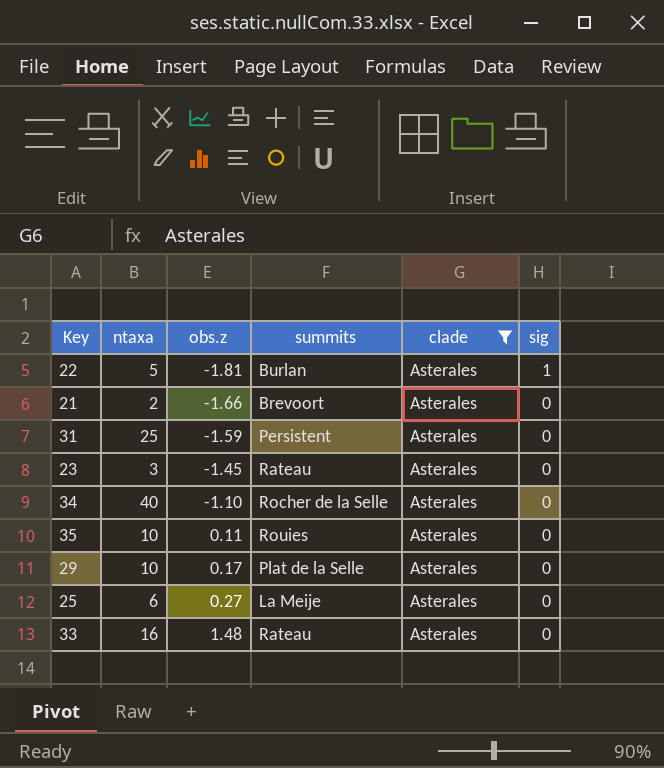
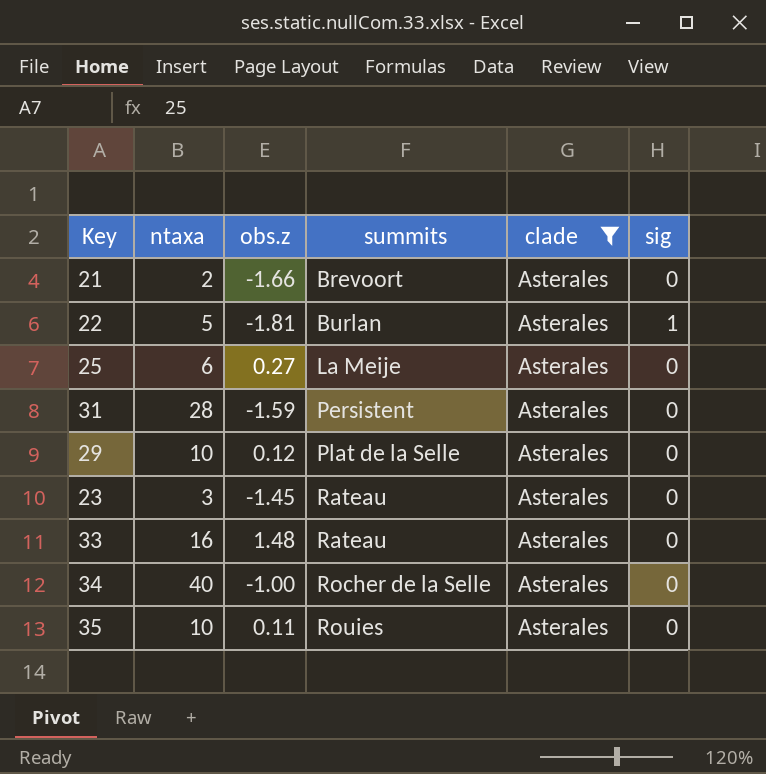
row order: obs.z ascending -> summits ascending
31 | ntaxa: 25 -> 28
29 | obs.z: 0.17 -> 0.12
34 | obs.z: -1.10 -> -1.00

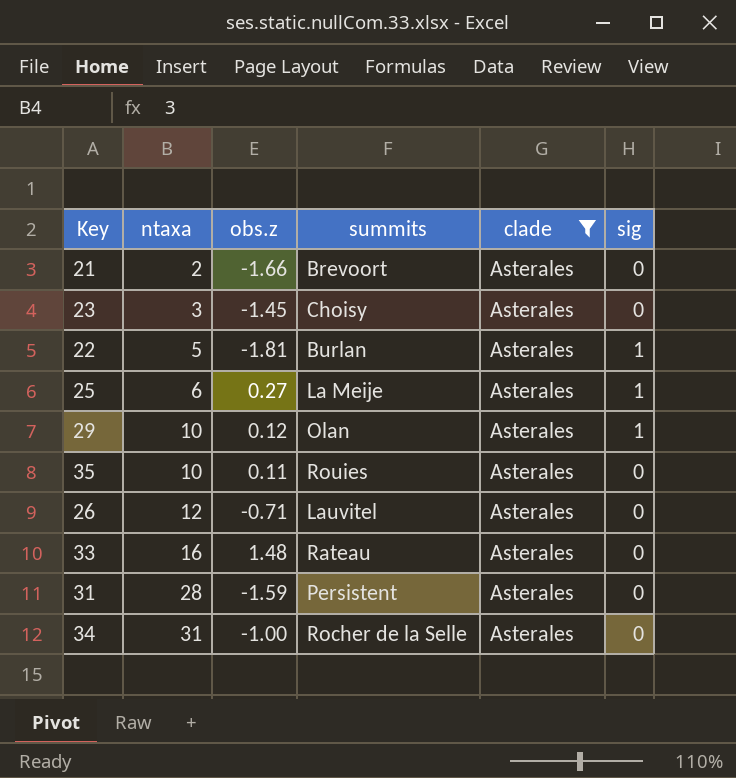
row order: summits ascending -> ntaxa ascending
23 | summits: Rateau -> Choisy
25 | sig: 0 -> 1
29 | summits: Plat de la Selle -> Olan
29 | sig: 0 -> 1
row 26: none -> 12 | -0.71 | Lauvitel | Asterales | 0
34 | ntaxa: 40 -> 31

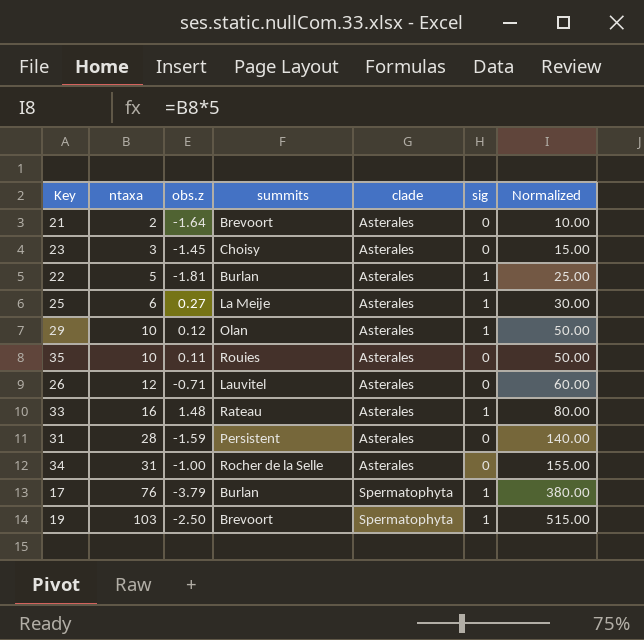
filter: clade = Asterales -> none
column Normalized | formula: none -> [ntaxa] * 5
21 | obs.z: -1.66 -> -1.64
33 | sig: 0 -> 1

